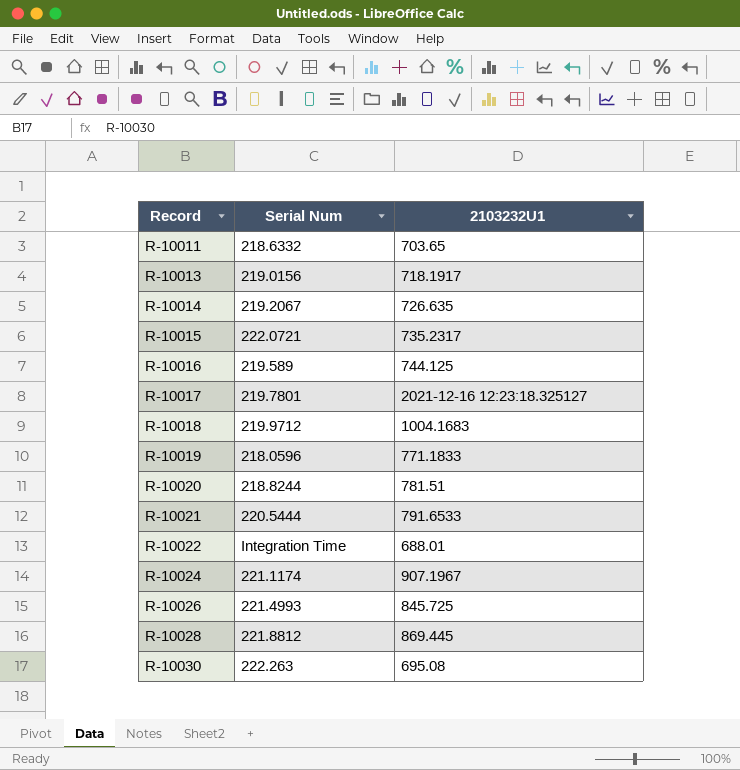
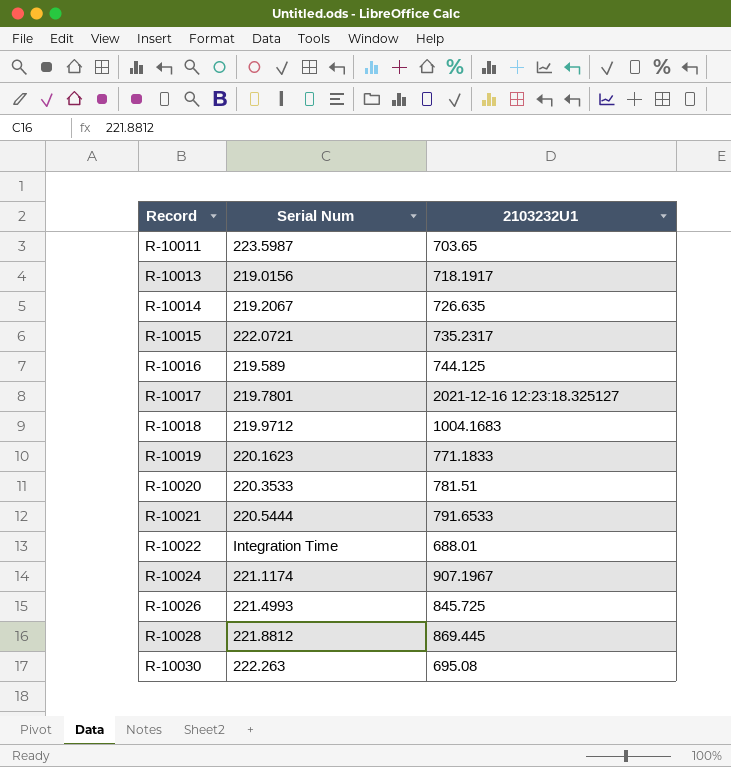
R-10011 | Serial Num: 218.6332 -> 223.5987
R-10019 | Serial Num: 218.0596 -> 220.1623
R-10020 | Serial Num: 218.8244 -> 220.3533

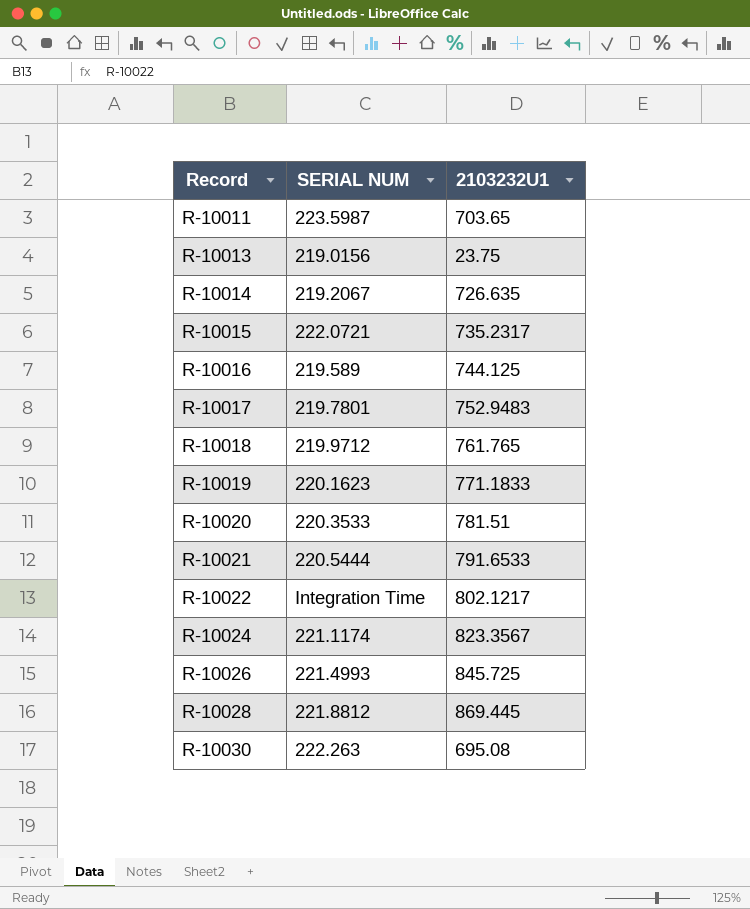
column name: Serial Num -> SERIAL NUM
R-10013 | 2103232U1: 718.1917 -> 23.75
R-10017 | 2103232U1: 2021-12-16 12:23:18.325127 -> 752.9483
R-10018 | 2103232U1: 1004.1683 -> 761.765
R-10022 | 2103232U1: 688.01 -> 802.1217
R-10024 | 2103232U1: 907.1967 -> 823.3567

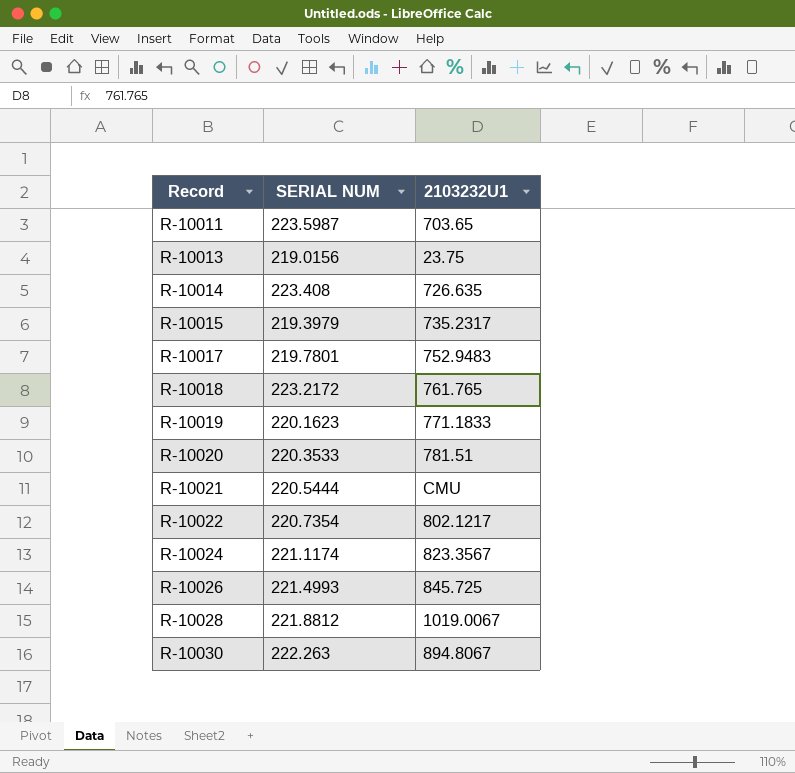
row R-10016: 219.589 | 744.125 -> none
R-10014 | SERIAL NUM: 219.2067 -> 223.408
R-10015 | SERIAL NUM: 222.0721 -> 219.3979
R-10018 | SERIAL NUM: 219.9712 -> 223.2172
R-10021 | 2103232U1: 791.6533 -> CMU
R-10022 | SERIAL NUM: Integration Time -> 220.7354
R-10028 | 2103232U1: 869.445 -> 1019.0067
R-10030 | 2103232U1: 695.08 -> 894.8067

